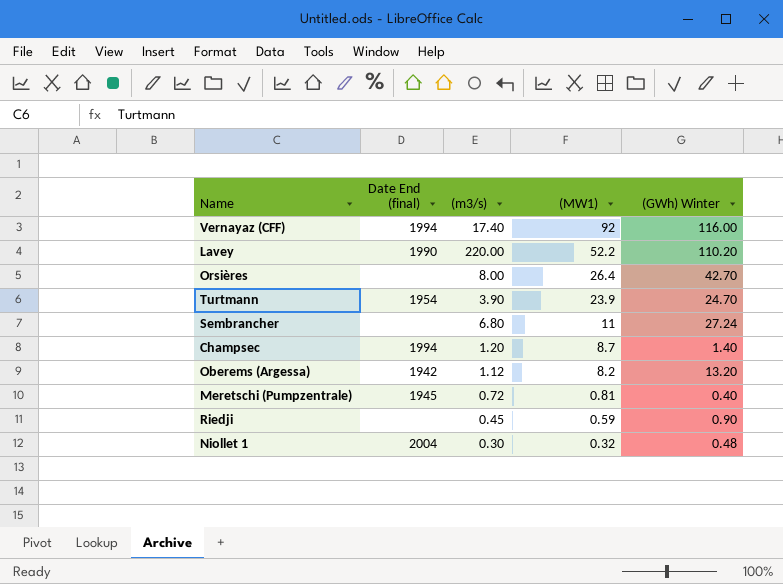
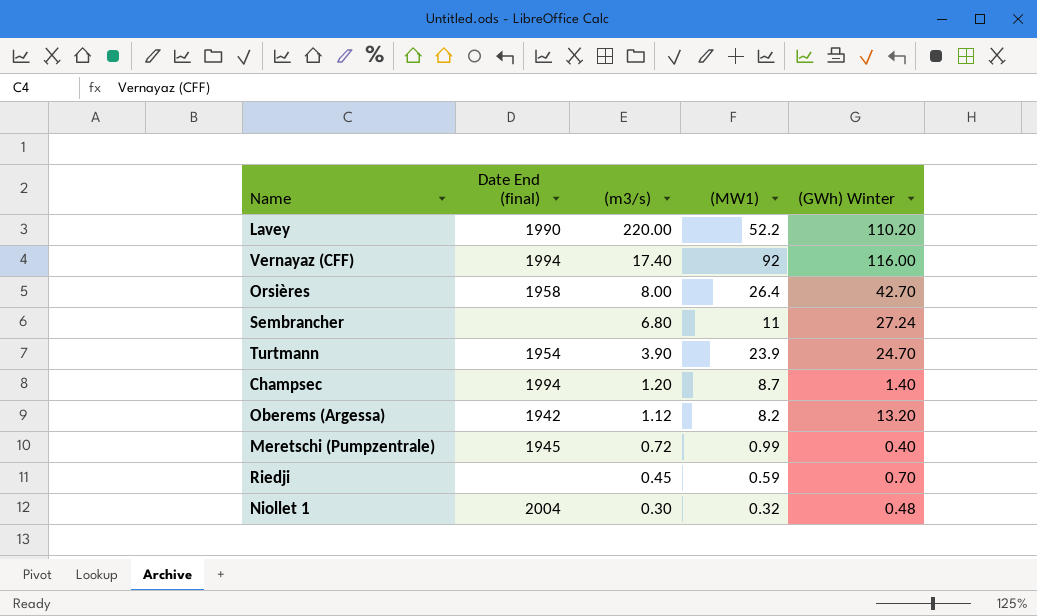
row order: (MW1) descending -> (m3/s) descending
Orsières | Date End (final): none -> 1958
Meretschi (Pumpzentrale) | (MW1): 0.81 -> 0.99
Riedji | (GWh) Winter: 0.90 -> 0.70

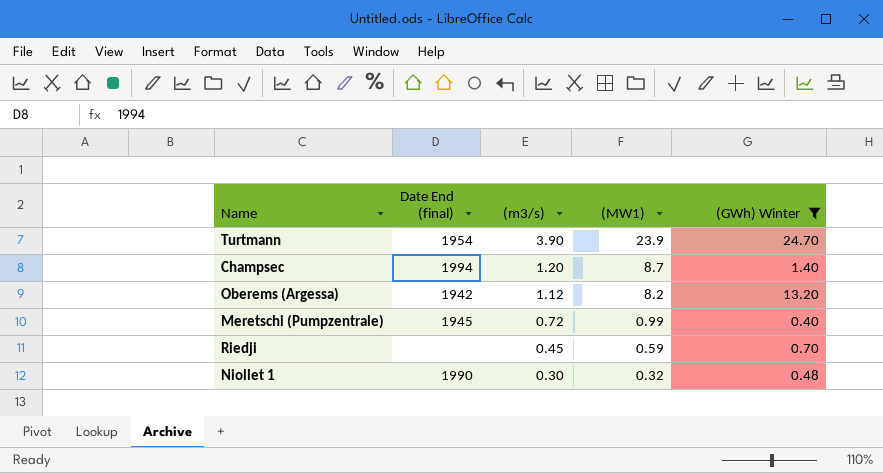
filter: none -> (GWh) Winter <= 24.70
Niollet 1 | Date End (final): 2004 -> 1990

